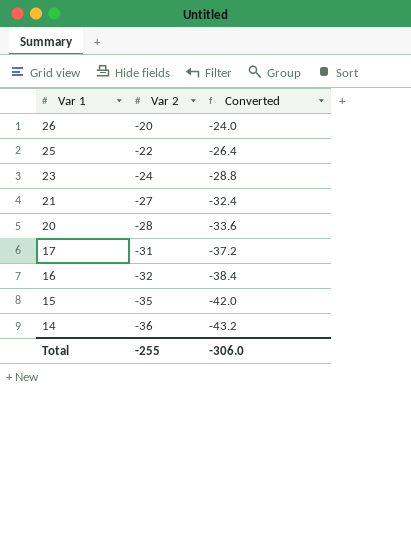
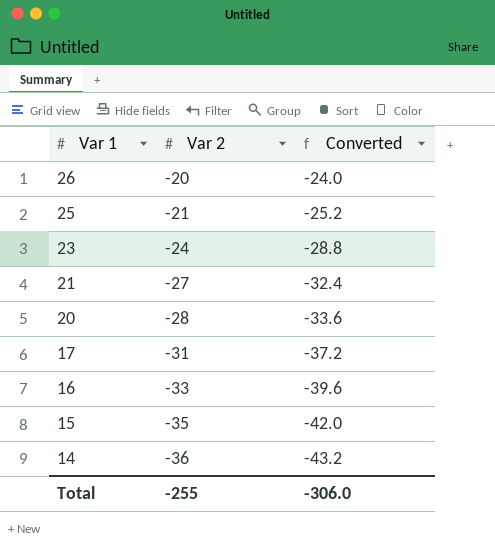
25 | Var 2: -22 -> -21
25 | Converted: -26.4 -> -25.2
16 | Var 2: -32 -> -33
16 | Converted: -38.4 -> -39.6

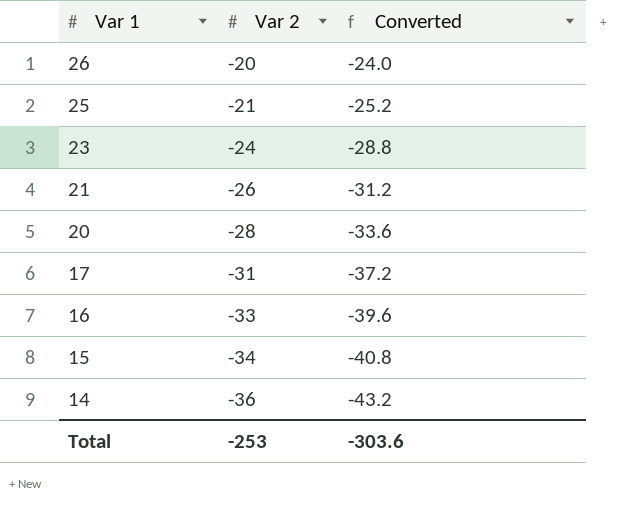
21 | Var 2: -27 -> -26
21 | Converted: -32.4 -> -31.2
15 | Var 2: -35 -> -34
15 | Converted: -42.0 -> -40.8
Total | Var 2: -255 -> -253
Total | Converted: -306.0 -> -303.6

